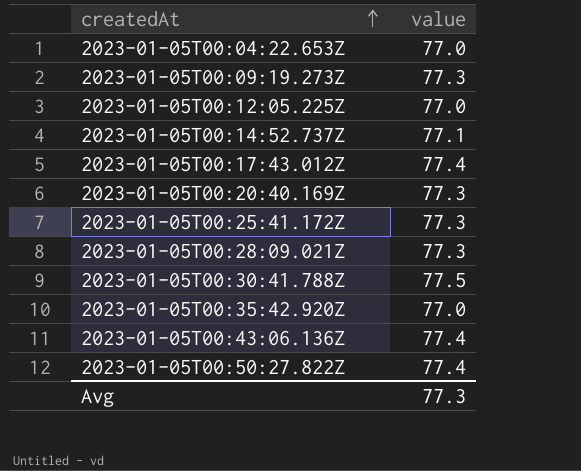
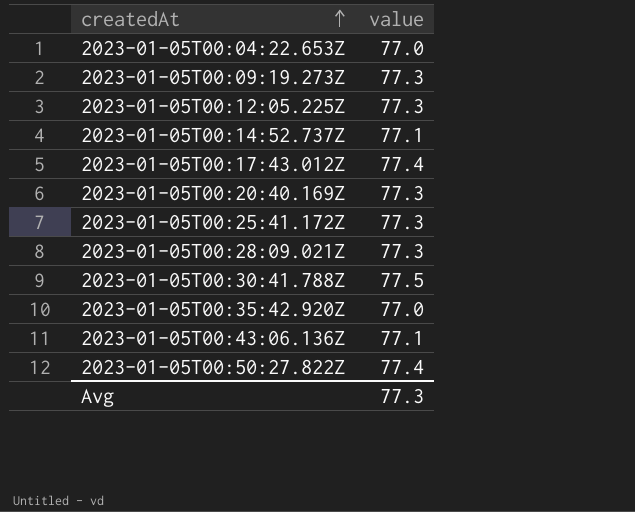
2023-01-05T00:12:05.225Z | value: 77.0 -> 77.3
2023-01-05T00:43:06.136Z | value: 77.4 -> 77.1

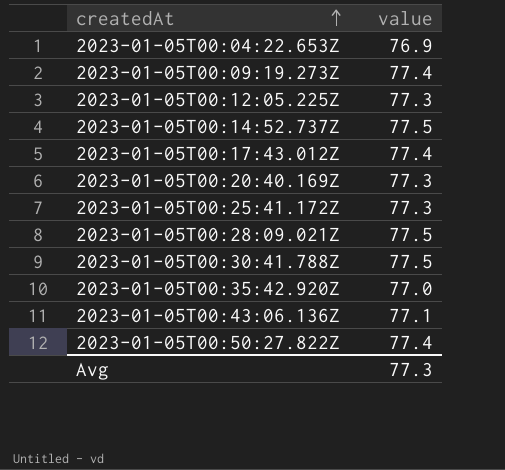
2023-01-05T00:04:22.653Z | value: 77.0 -> 76.9
2023-01-05T00:09:19.273Z | value: 77.3 -> 77.4
2023-01-05T00:14:52.737Z | value: 77.1 -> 77.5
2023-01-05T00:28:09.021Z | value: 77.3 -> 77.5

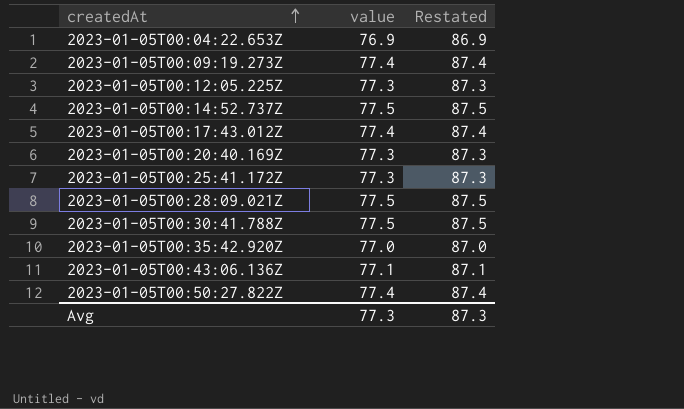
column Restated | formula: none -> [value] + 10

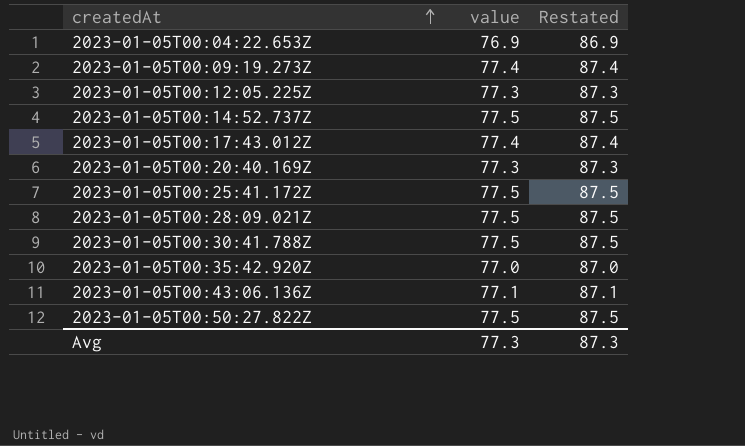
2023-01-05T00:25:41.172Z | value: 77.3 -> 77.5
2023-01-05T00:25:41.172Z | Restated: 87.3 -> 87.5
2023-01-05T00:50:27.822Z | value: 77.4 -> 77.5
2023-01-05T00:50:27.822Z | Restated: 87.4 -> 87.5

